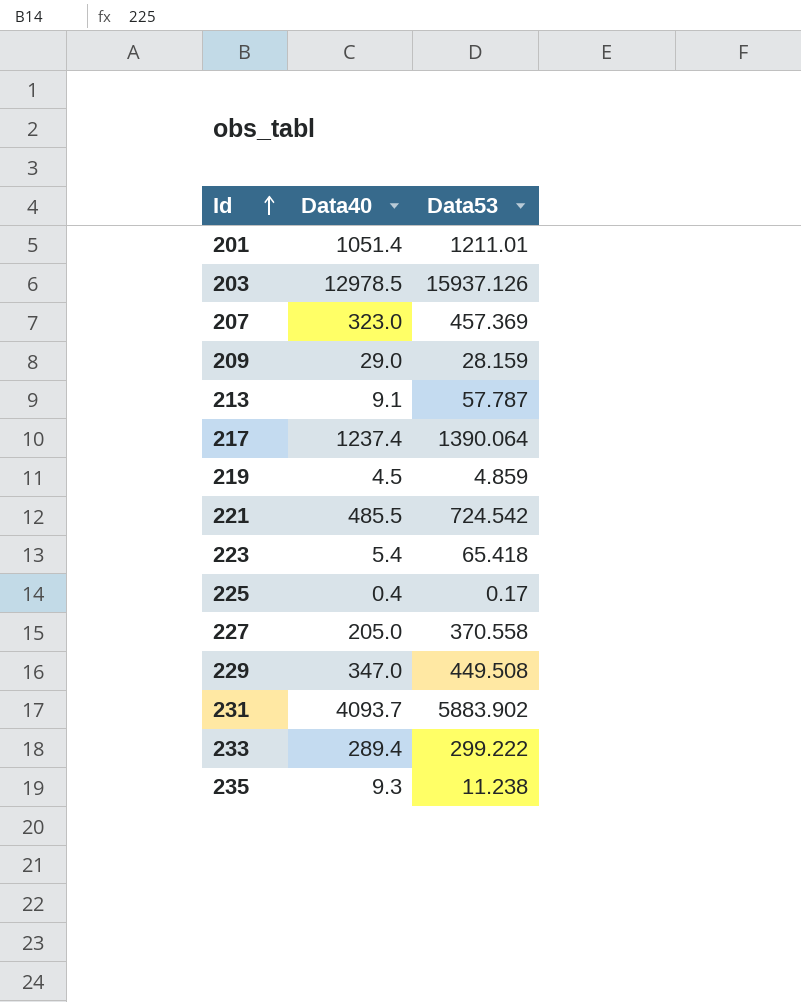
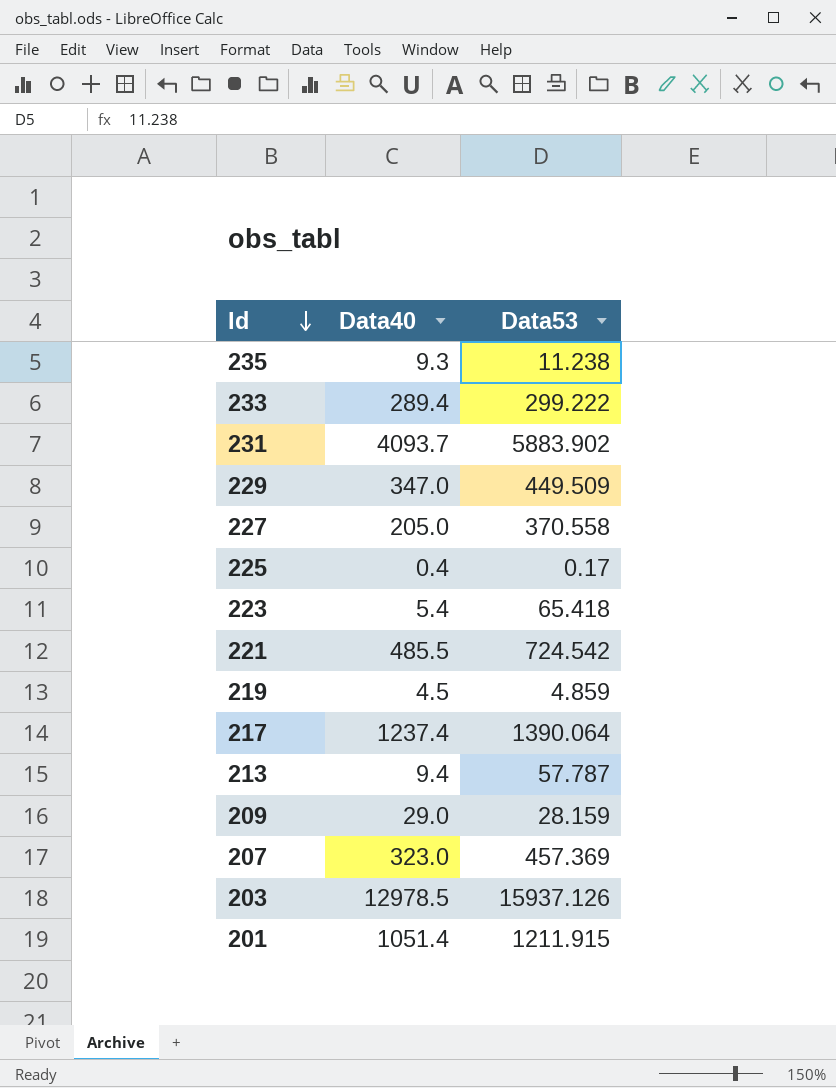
row order: Id ascending -> Id descending
229 | Data53: 449.508 -> 449.509
213 | Data40: 9.1 -> 9.4
201 | Data53: 1211.01 -> 1211.915

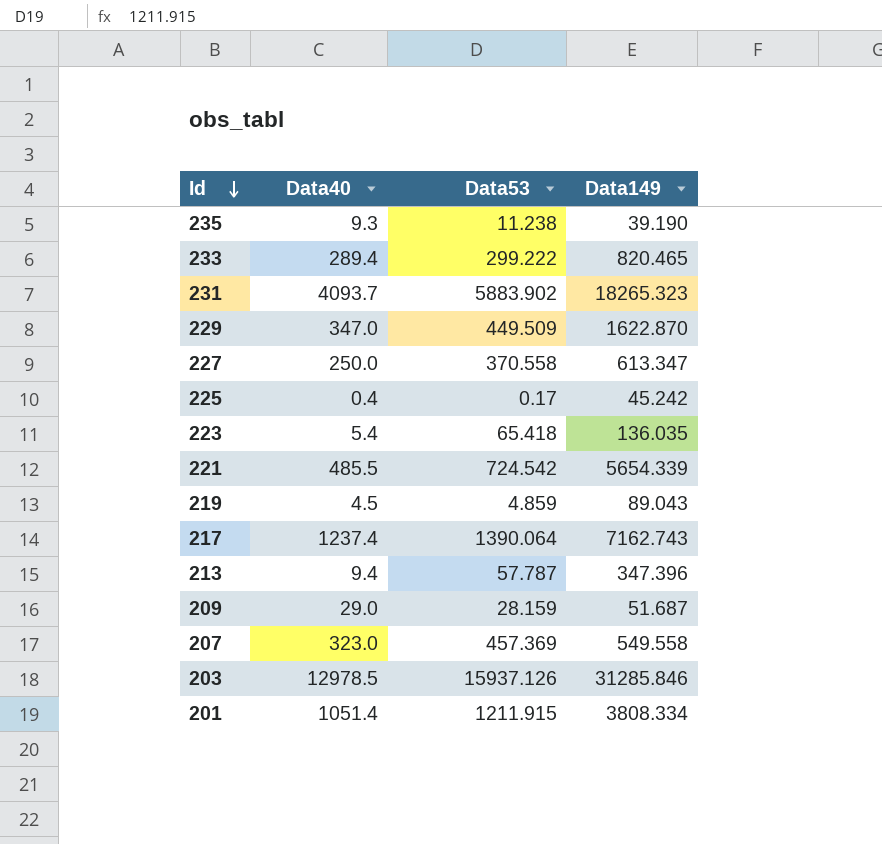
column Data149 | position: none -> 4
227 | Data40: 205.0 -> 250.0

